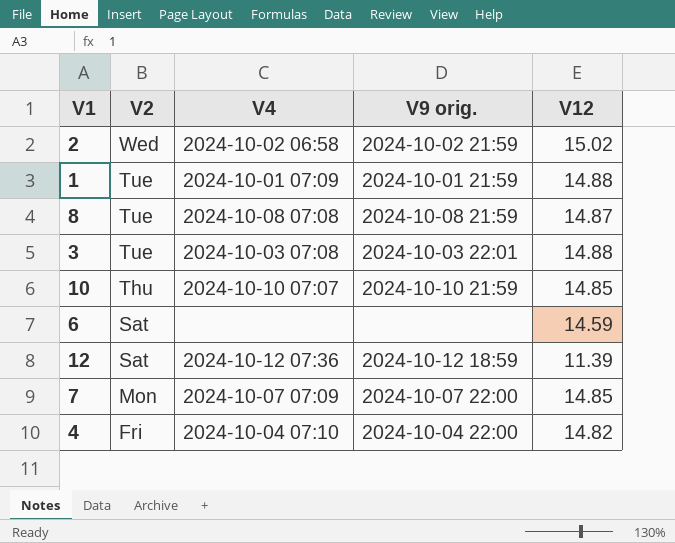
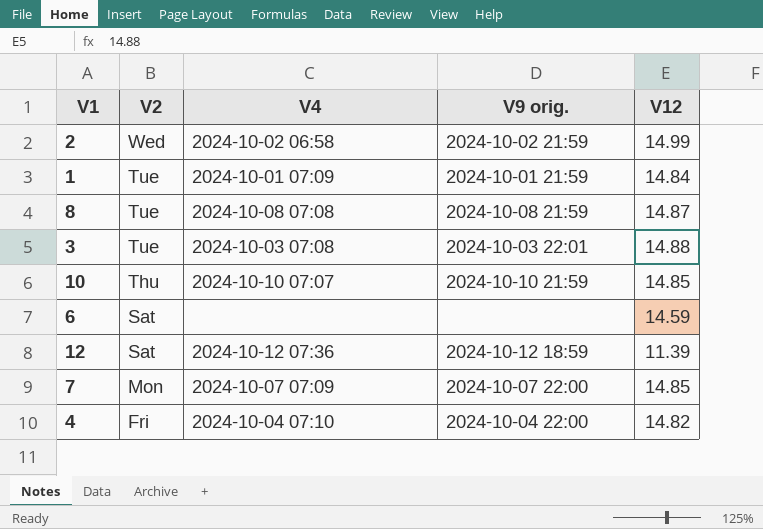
2 | V12: 15.02 -> 14.99
1 | V12: 14.88 -> 14.84

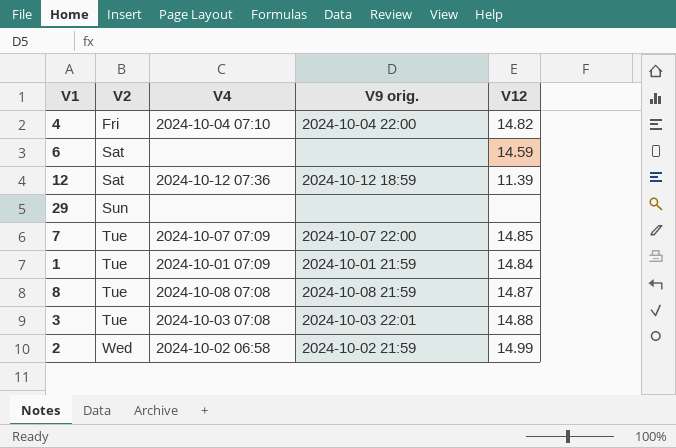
row order: V2 descending -> V2 ascending
row 10: Thu | 2024-10-10 07:07 | 2024-10-10 21:59 | 14.85 -> none
row 29: none -> Sun | none | none | none
7 | V2: Mon -> Tue

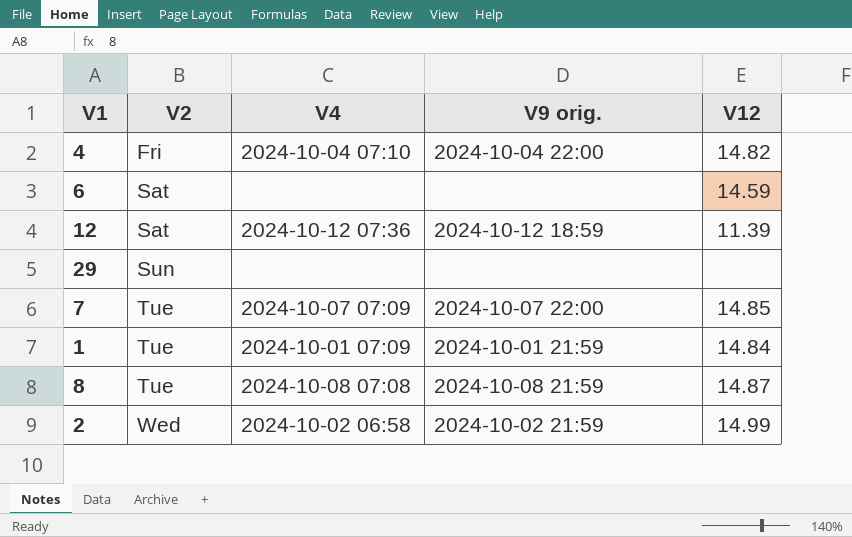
row 3: Tue | 2024-10-03 07:08 | 2024-10-03 22:01 | 14.88 -> none

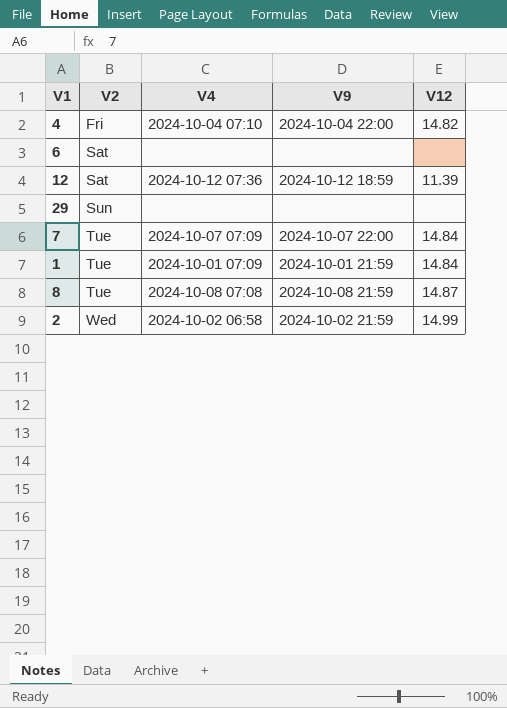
column name: V9 orig. -> V9
6 | V12: 14.59 -> none
7 | V12: 14.85 -> 14.84

